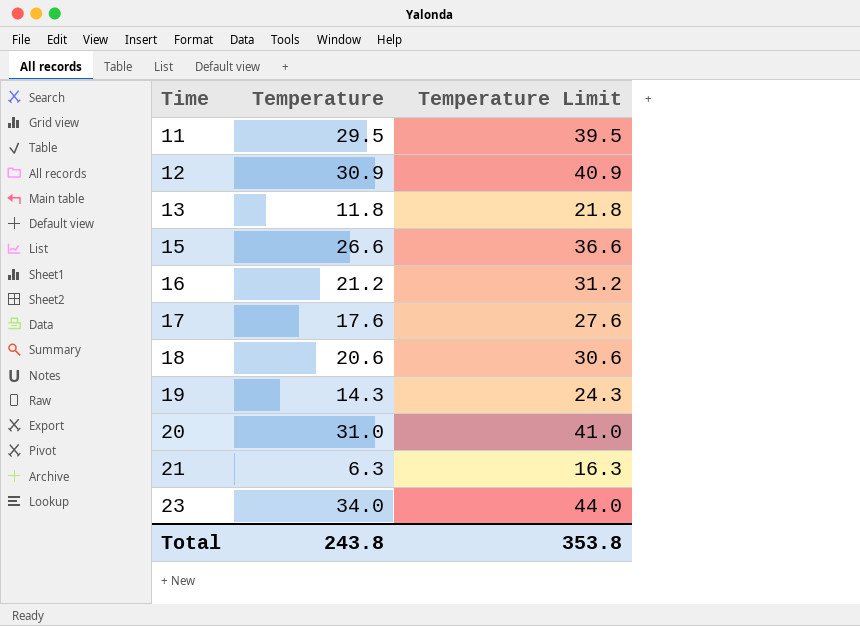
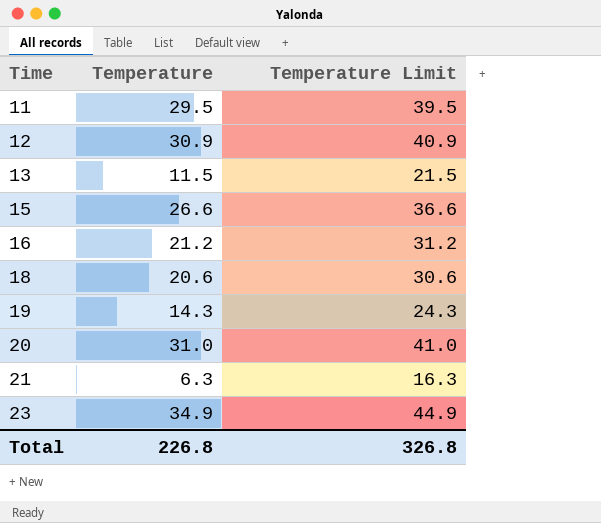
row 17: 17.6 | 27.6 -> none
13 | Temperature: 11.8 -> 11.5
13 | Temperature Limit: 21.8 -> 21.5
23 | Temperature: 34.0 -> 34.9
23 | Temperature Limit: 44.0 -> 44.9
Total | Temperature: 243.8 -> 226.8
Total | Temperature Limit: 353.8 -> 326.8

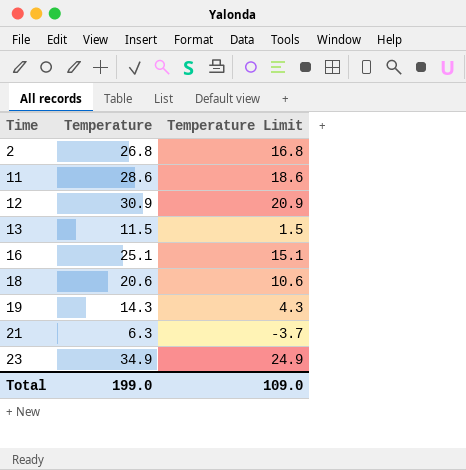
column Temperature Limit | formula: [Temperature] + 10 -> [Temperature] - 10
row 15: 26.6 | 36.6 -> none
row 20: 31.0 | 41.0 -> none
row 2: none -> 26.8 | 16.8
11 | Temperature: 29.5 -> 28.6
16 | Temperature: 21.2 -> 25.1
Total | Temperature: 226.8 -> 199.0
Total | Temperature Limit: 326.8 -> 109.0

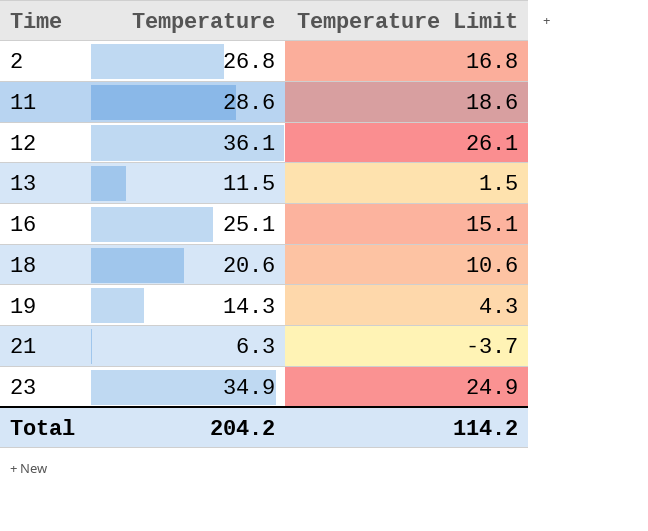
12 | Temperature: 30.9 -> 36.1
12 | Temperature Limit: 20.9 -> 26.1
Total | Temperature: 199.0 -> 204.2
Total | Temperature Limit: 109.0 -> 114.2

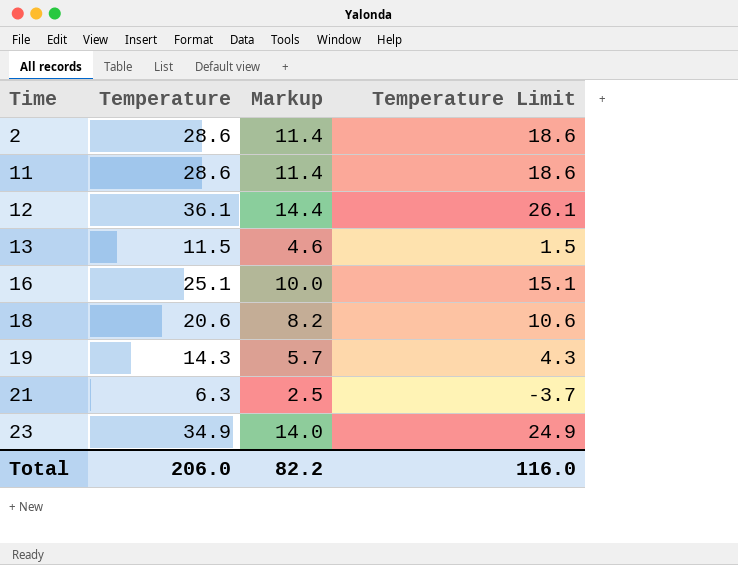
column Markup | formula: none -> [Temperature] * 0.4
2 | Temperature: 26.8 -> 28.6
2 | Temperature Limit: 16.8 -> 18.6
Total | Temperature: 204.2 -> 206.0
Total | Temperature Limit: 114.2 -> 116.0

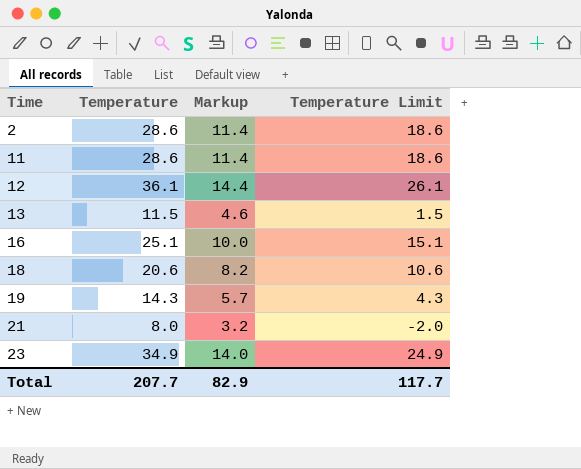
21 | Temperature: 6.3 -> 8.0
21 | Markup: 2.5 -> 3.2
21 | Temperature Limit: -3.7 -> -2.0
Total | Temperature: 206.0 -> 207.7
Total | Markup: 82.2 -> 82.9
Total | Temperature Limit: 116.0 -> 117.7

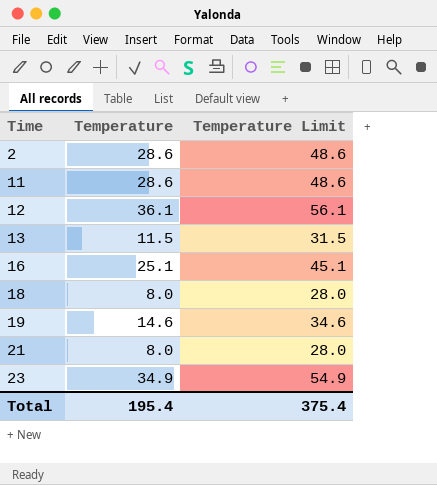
column Markup | formula: [Temperature] * 0.4 -> none
column Temperature Limit | formula: [Temperature] - 10 -> [Temperature] + 20
18 | Temperature: 20.6 -> 8.0
19 | Temperature: 14.3 -> 14.6
Total | Temperature: 207.7 -> 195.4
Total | Temperature Limit: 117.7 -> 375.4

